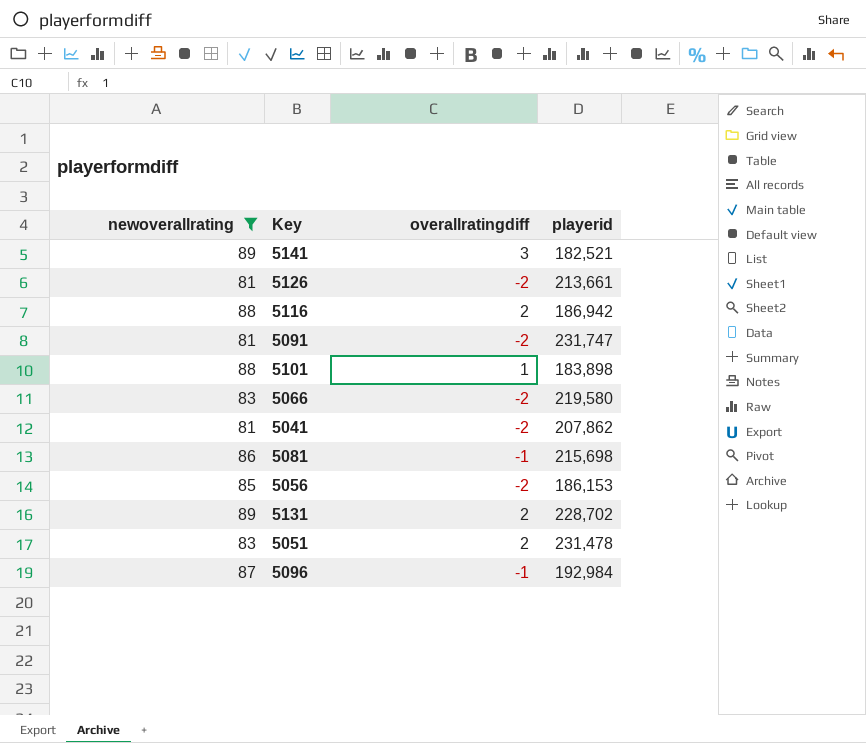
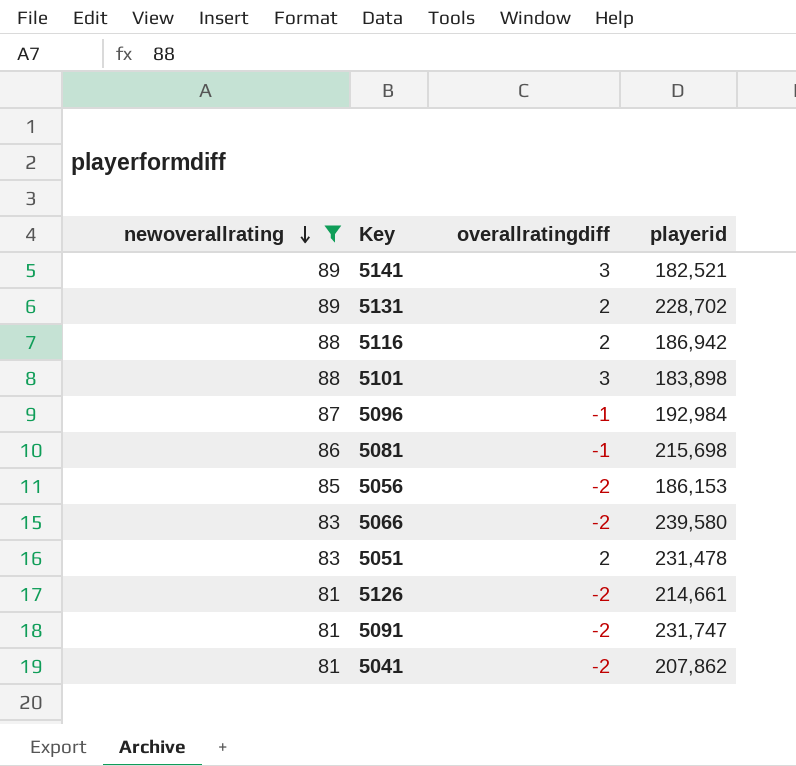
row order: none -> newoverallrating descending
5101 | overallratingdiff: 1 -> 3
5066 | playerid: 219,580 -> 239,580
5126 | playerid: 213,661 -> 214,661

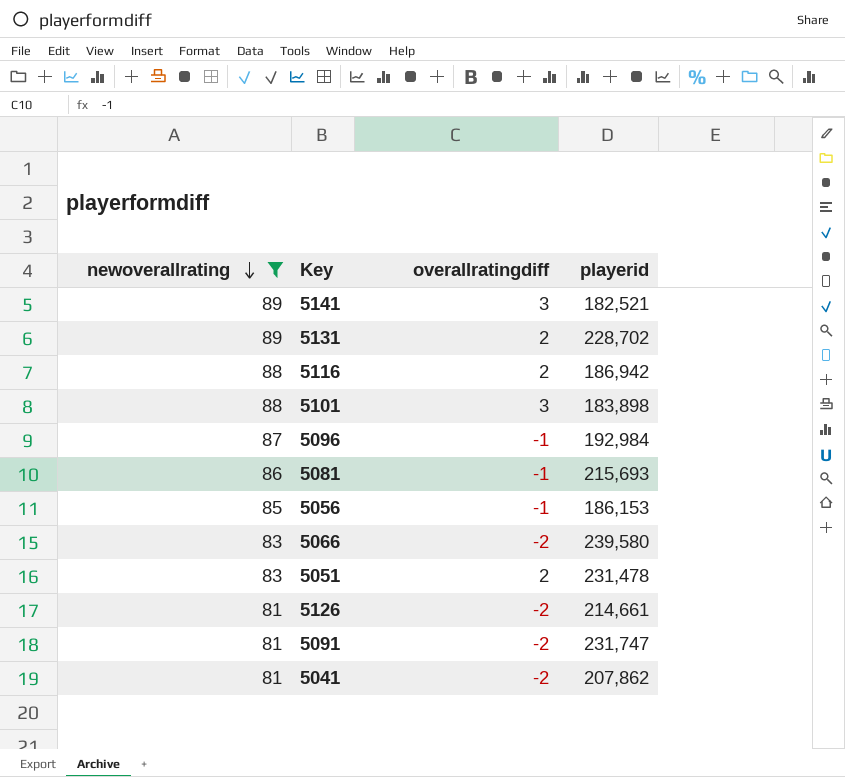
5081 | playerid: 215,698 -> 215,693
5056 | overallratingdiff: -2 -> -1

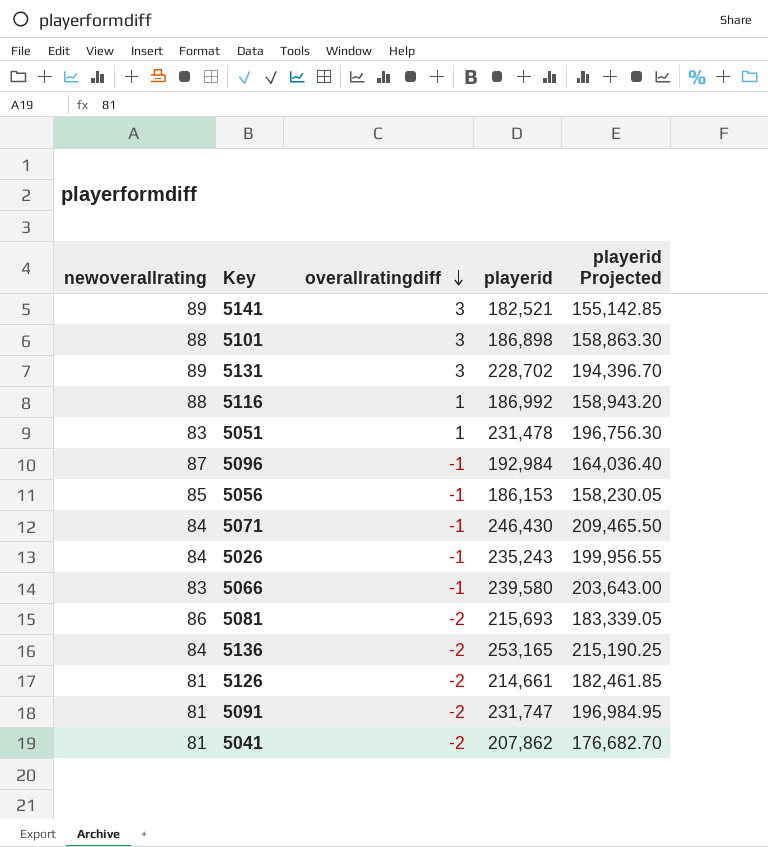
filter: newoverallrating != 84 -> none
row order: newoverallrating descending -> overallratingdiff descending
column playerid Projected | formula: none -> [playerid] * 0.85
5101 | playerid: 183,898 -> 186,898
5131 | overallratingdiff: 2 -> 3
5116 | overallratingdiff: 2 -> 1
5116 | playerid: 186,942 -> 186,992
5051 | overallratingdiff: 2 -> 1
5066 | overallratingdiff: -2 -> -1
5081 | overallratingdiff: -1 -> -2

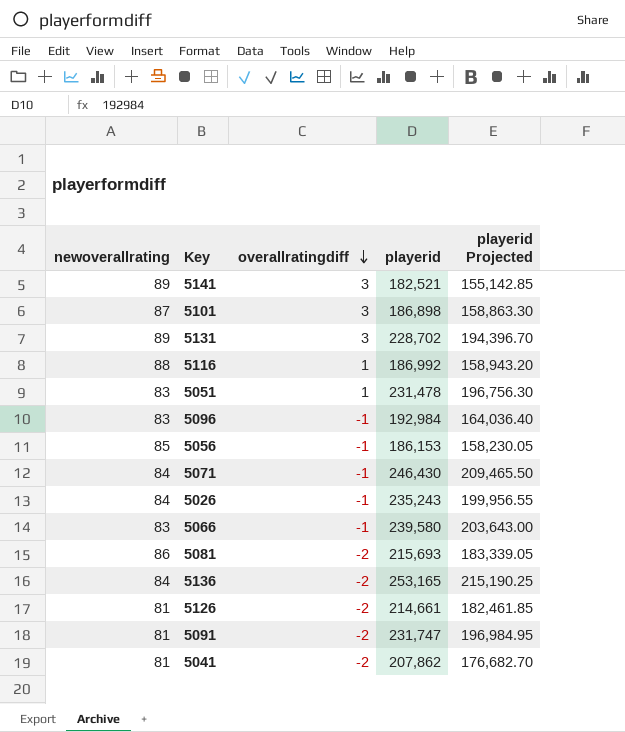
5101 | newoverallrating: 88 -> 87
5096 | newoverallrating: 87 -> 83

